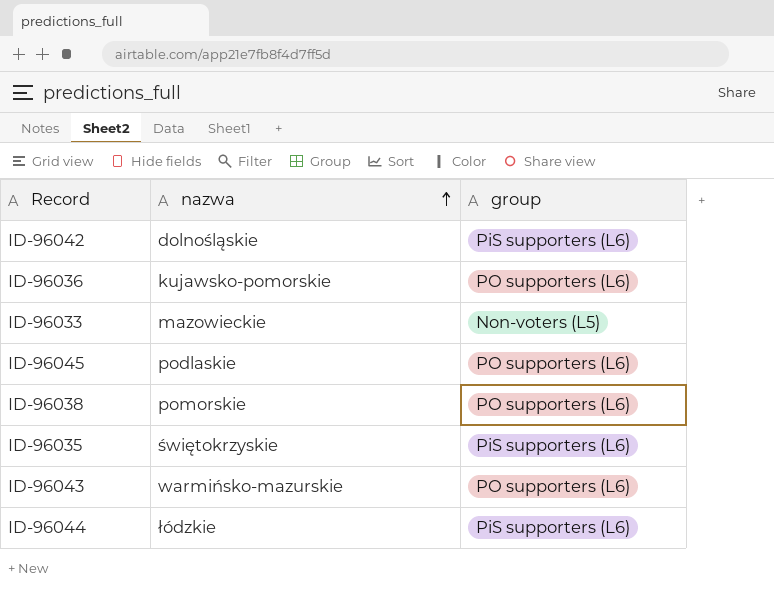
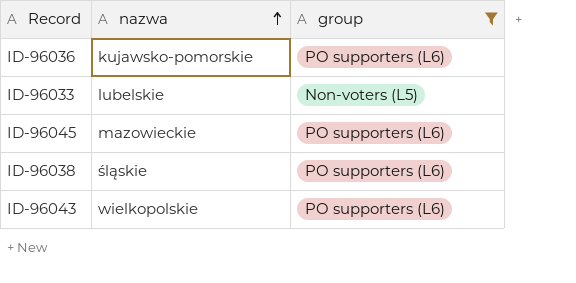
filter: none -> group != PiS supporters (L6)
ID-96033 | nazwa: mazowieckie -> lubelskie
ID-96045 | nazwa: podlaskie -> mazowieckie
ID-96038 | nazwa: pomorskie -> śląskie
ID-96043 | nazwa: warmińsko-mazurskie -> wielkopolskie

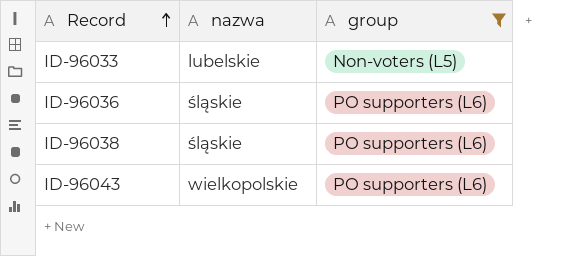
row order: nazwa ascending -> Record ascending
row ID-96045: mazowieckie | PO supporters (L6) -> none
ID-96036 | nazwa: kujawsko-pomorskie -> śląskie

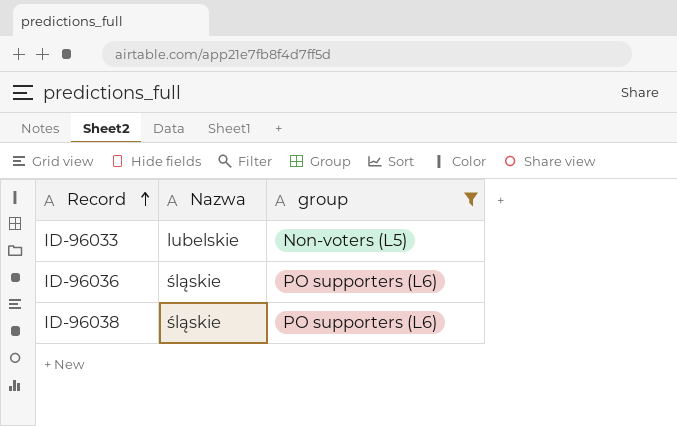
column name: nazwa -> Nazwa
row ID-96043: wielkopolskie | PO supporters (L6) -> none

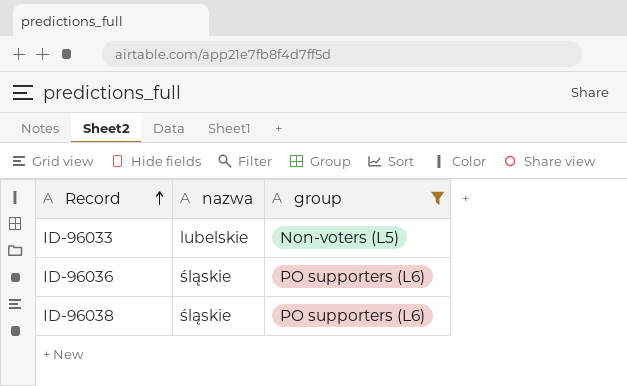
column name: Nazwa -> nazwa

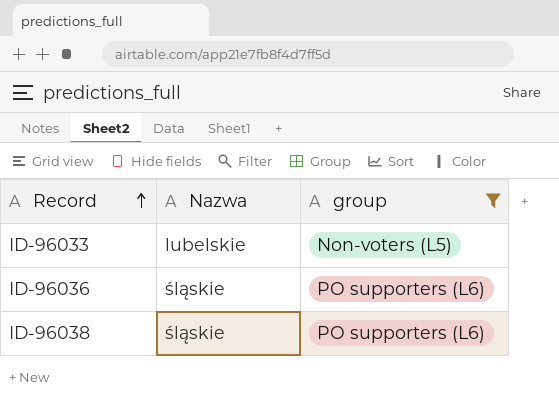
column name: nazwa -> Nazwa

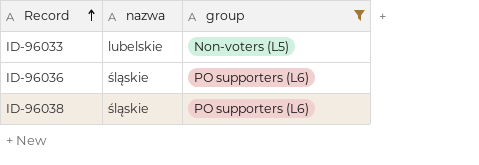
column name: Nazwa -> nazwa

